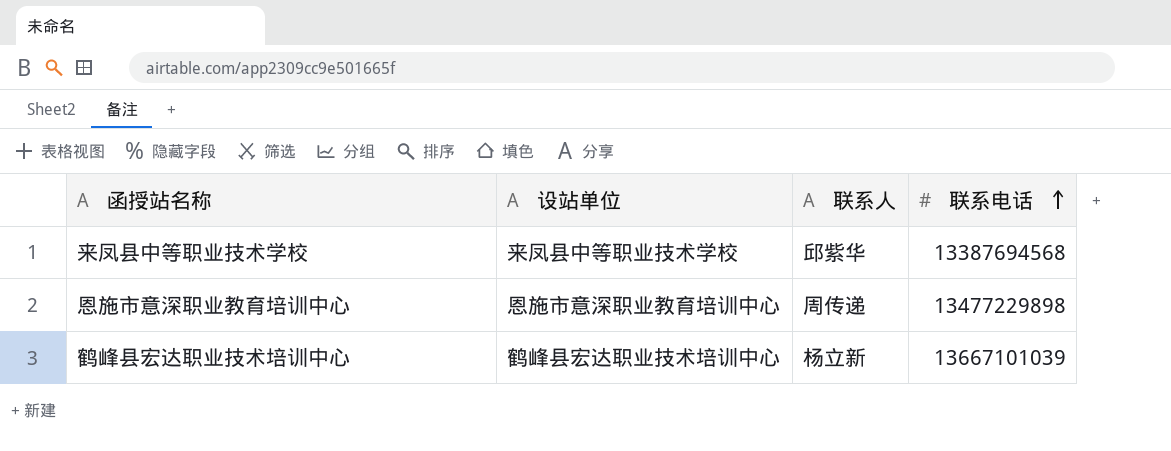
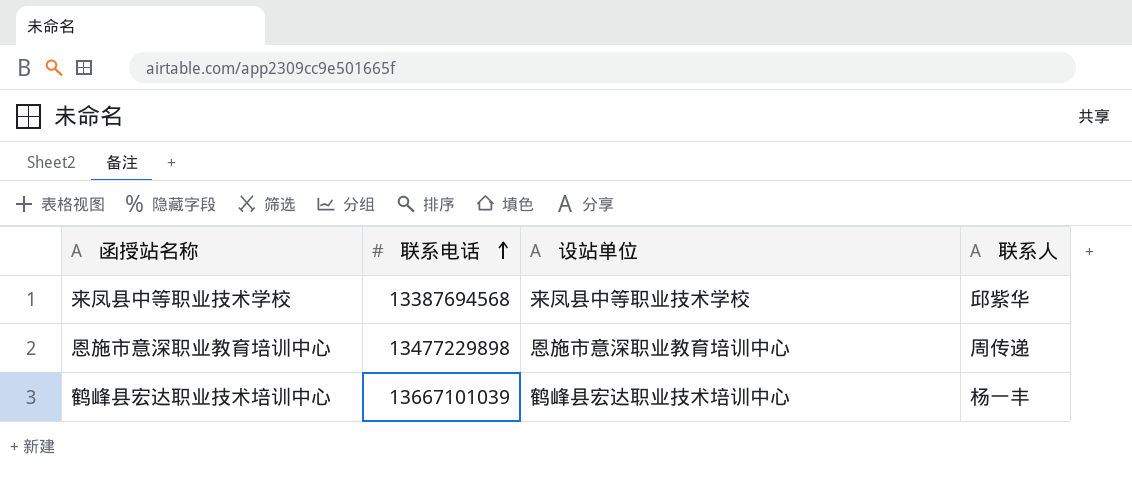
column 联系电话 | position: 4 -> 2
鹤峰县宏达职业技术培训中心 | 联系人: 杨立新 -> 杨一丰

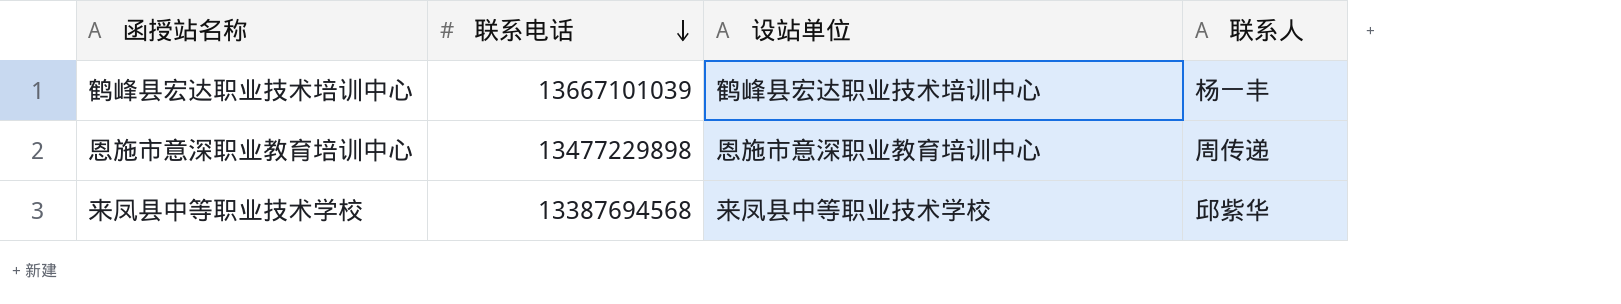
row order: 联系电话 ascending -> 联系电话 descending

